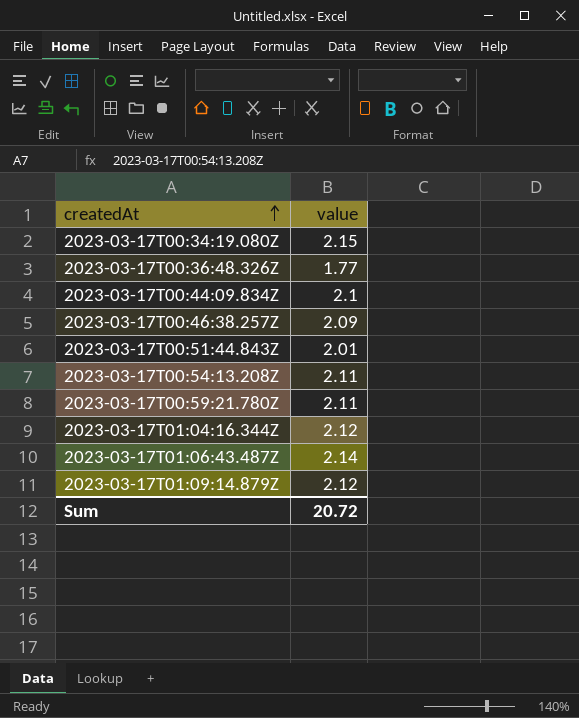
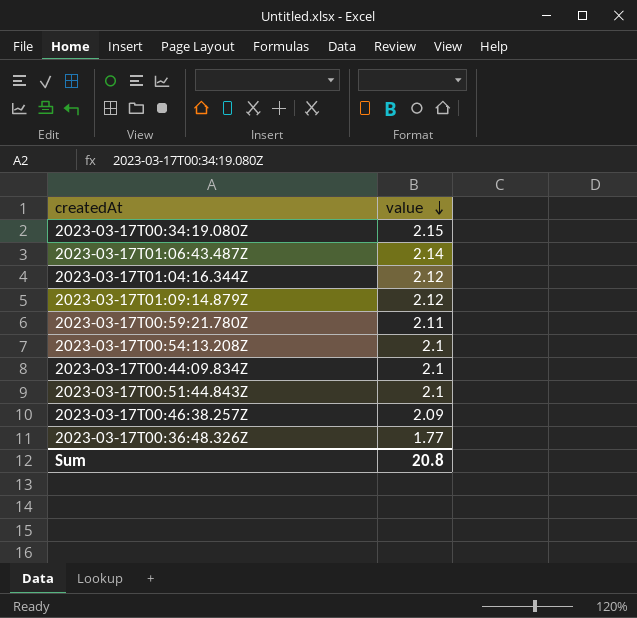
row order: createdAt ascending -> value descending
2023-03-17T00:54:13.208Z | value: 2.11 -> 2.1
2023-03-17T00:51:44.843Z | value: 2.01 -> 2.1
Sum | value: 20.72 -> 20.8

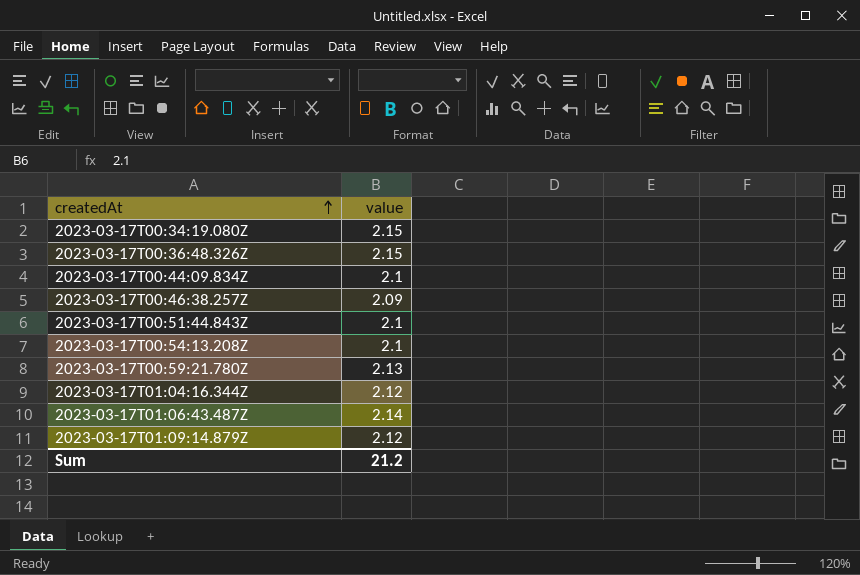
row order: value descending -> createdAt ascending
2023-03-17T00:36:48.326Z | value: 1.77 -> 2.15
2023-03-17T00:59:21.780Z | value: 2.11 -> 2.13
Sum | value: 20.8 -> 21.2

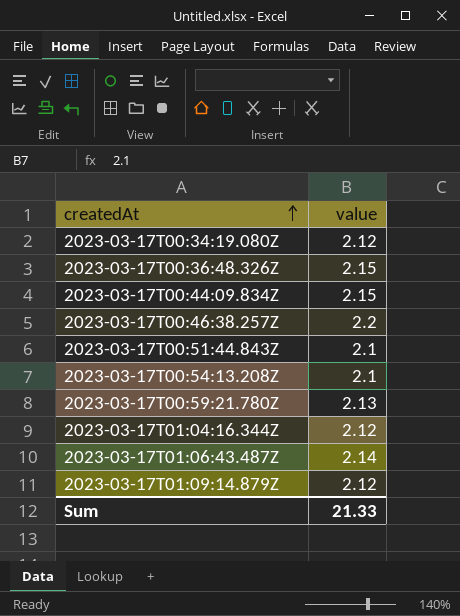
2023-03-17T00:34:19.080Z | value: 2.15 -> 2.12
2023-03-17T00:44:09.834Z | value: 2.1 -> 2.15
2023-03-17T00:46:38.257Z | value: 2.09 -> 2.2
Sum | value: 21.2 -> 21.33

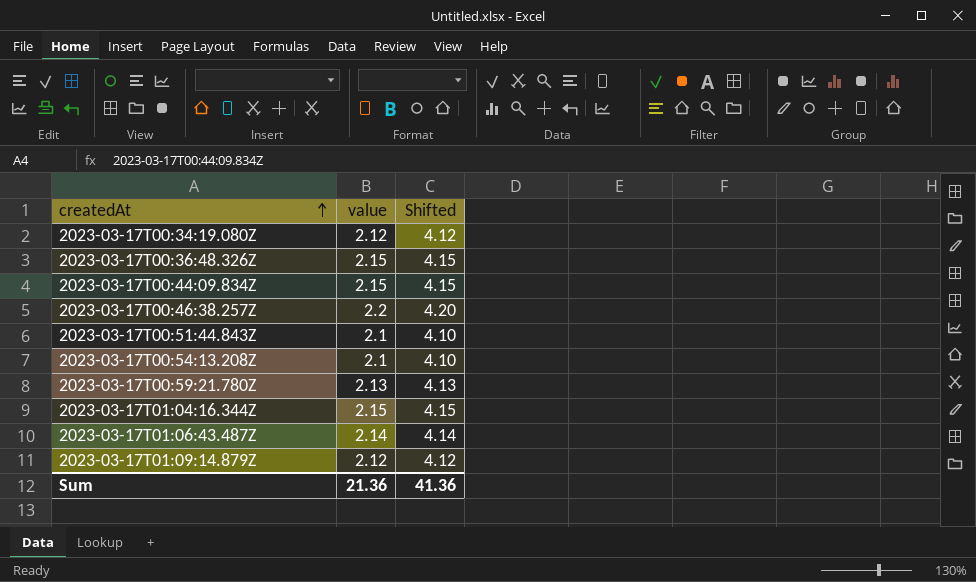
column Shifted | formula: none -> [value] + 2
2023-03-17T01:04:16.344Z | value: 2.12 -> 2.15
Sum | value: 21.33 -> 21.36

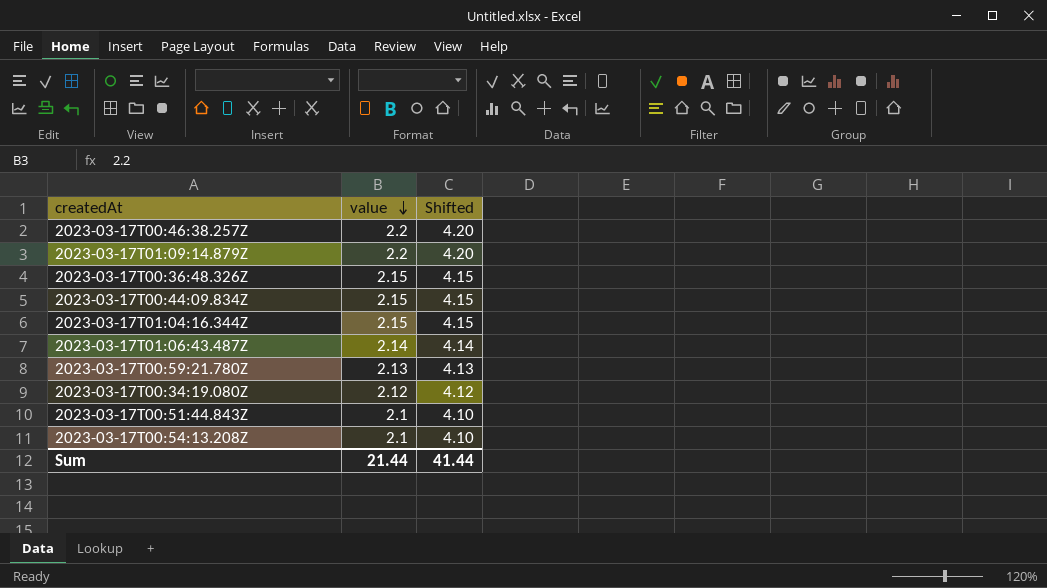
row order: createdAt ascending -> value descending
2023-03-17T01:09:14.879Z | value: 2.12 -> 2.2
2023-03-17T01:09:14.879Z | Shifted: 4.12 -> 4.20
Sum | value: 21.36 -> 21.44
Sum | Shifted: 41.36 -> 41.44

